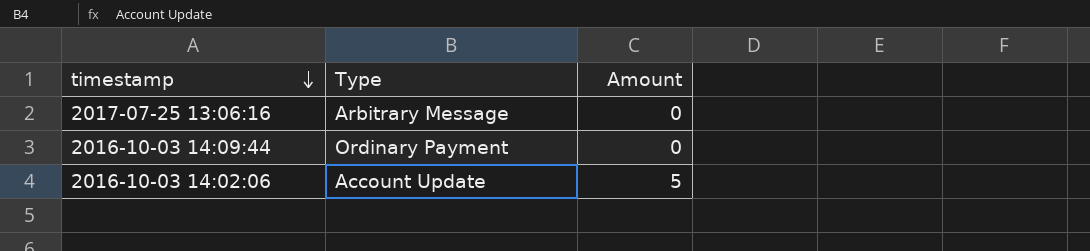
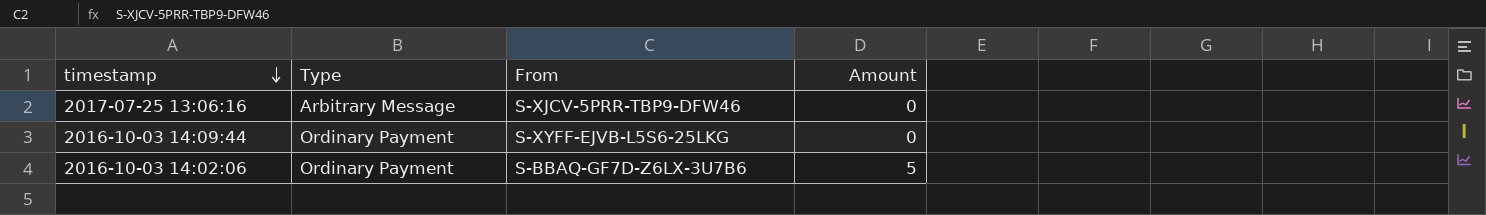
column From | position: none -> 3
2016-10-03 14:02:06 | Type: Account Update -> Ordinary Payment

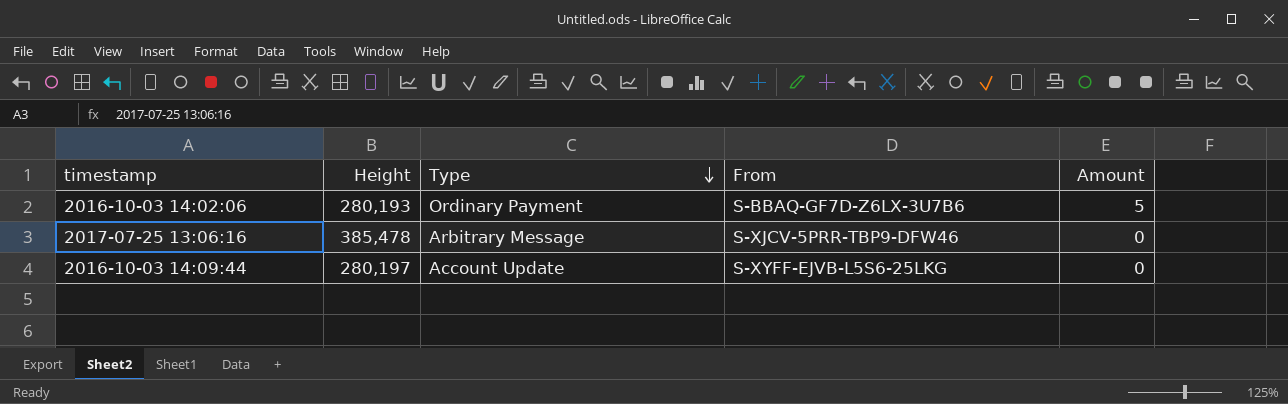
row order: timestamp descending -> Type descending
column Height | position: none -> 2
2016-10-03 14:09:44 | Type: Ordinary Payment -> Account Update

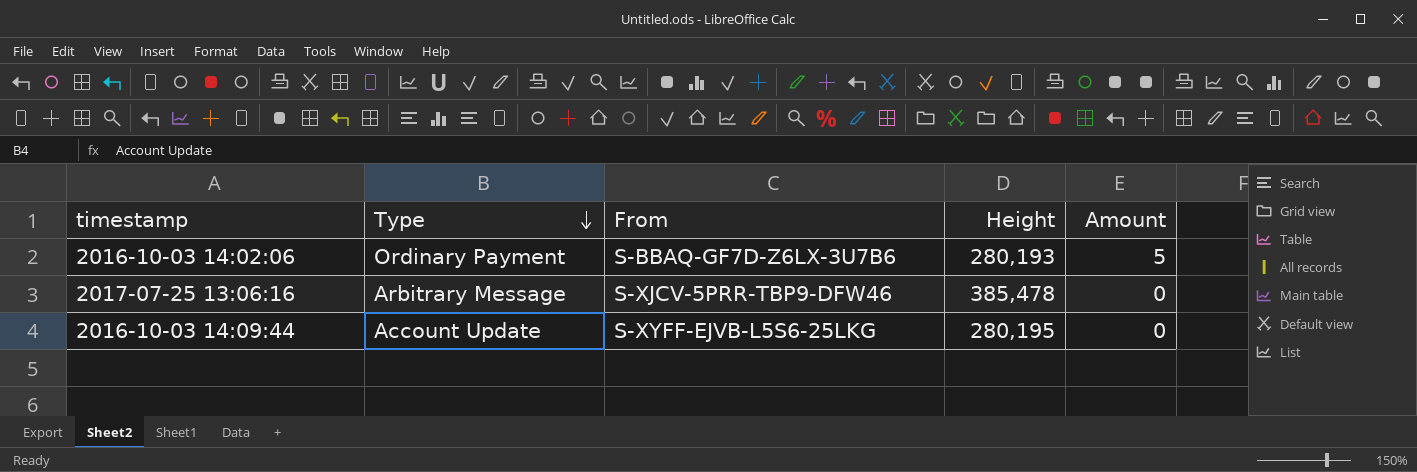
column Height | position: 2 -> 4
2016-10-03 14:09:44 | Height: 280,197 -> 280,195

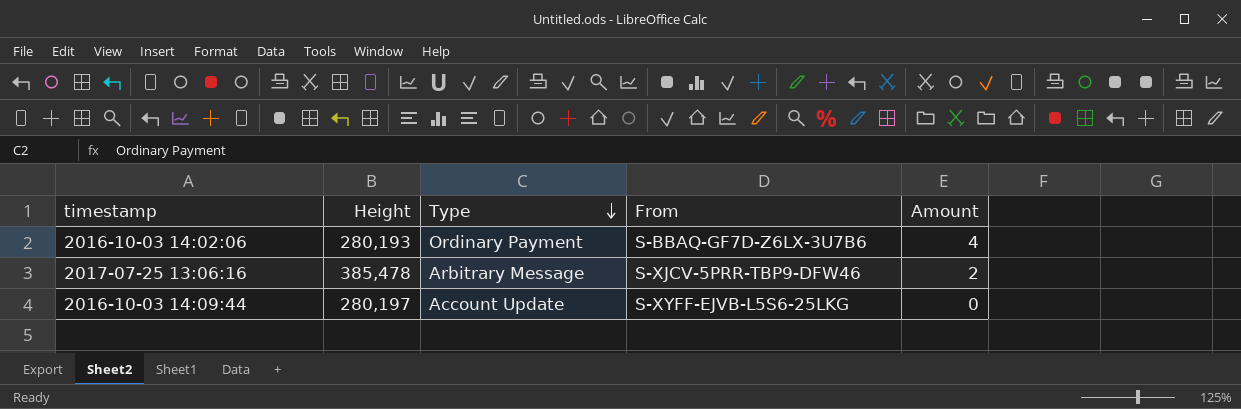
column Height | position: 4 -> 2
2016-10-03 14:02:06 | Amount: 5 -> 4
2017-07-25 13:06:16 | Amount: 0 -> 2
2016-10-03 14:09:44 | Height: 280,195 -> 280,197

